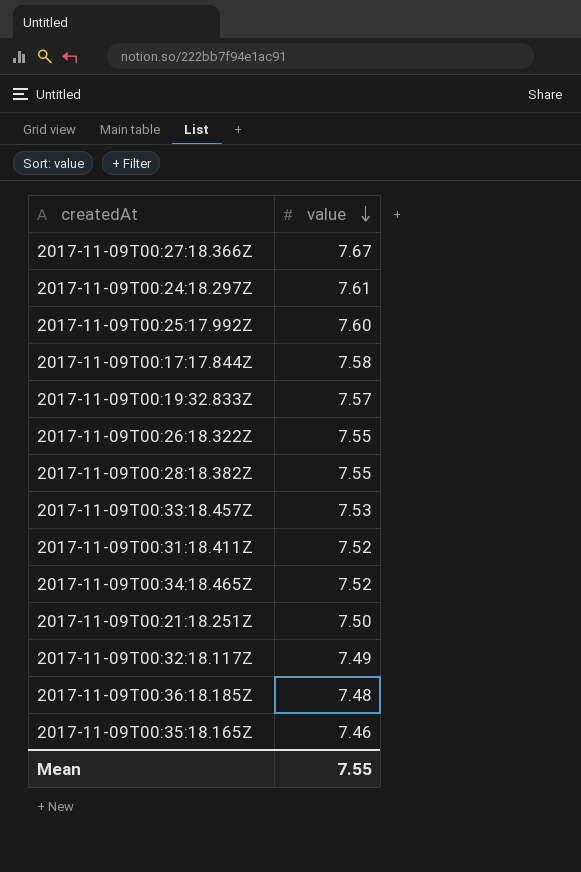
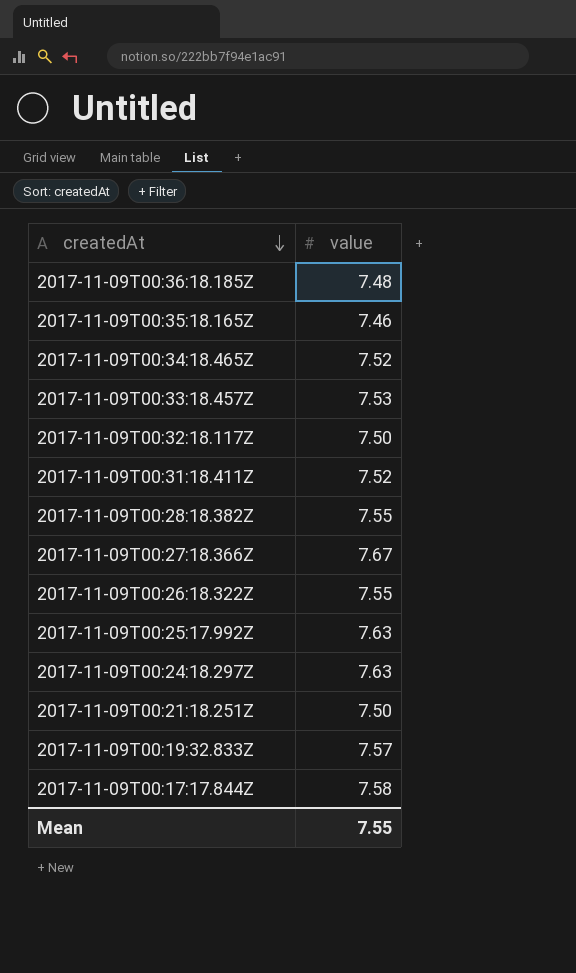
row order: value descending -> createdAt descending
2017-11-09T00:32:18.117Z | value: 7.49 -> 7.50
2017-11-09T00:25:17.992Z | value: 7.60 -> 7.63
2017-11-09T00:24:18.297Z | value: 7.61 -> 7.63

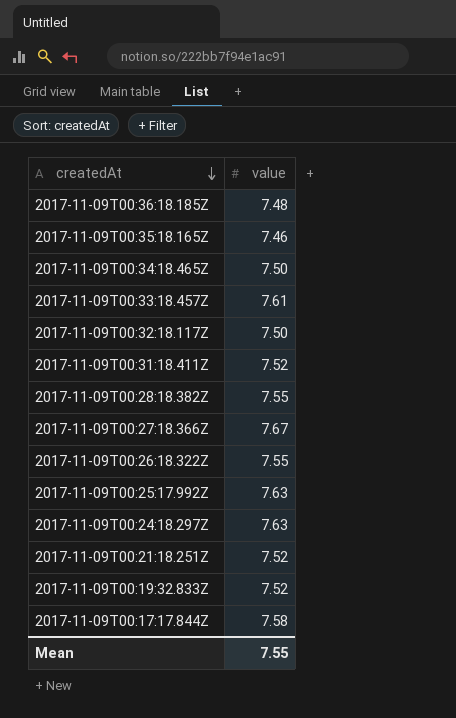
2017-11-09T00:34:18.465Z | value: 7.52 -> 7.50
2017-11-09T00:33:18.457Z | value: 7.53 -> 7.61
2017-11-09T00:21:18.251Z | value: 7.50 -> 7.52
2017-11-09T00:19:32.833Z | value: 7.57 -> 7.52

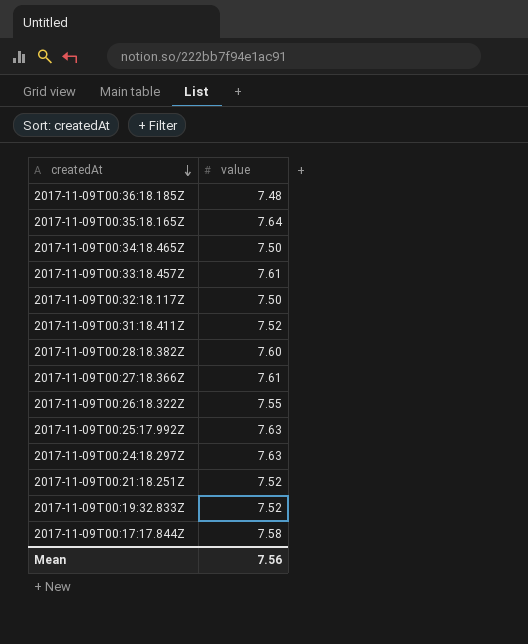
2017-11-09T00:35:18.165Z | value: 7.46 -> 7.64
2017-11-09T00:28:18.382Z | value: 7.55 -> 7.60
2017-11-09T00:27:18.366Z | value: 7.67 -> 7.61
Mean | value: 7.55 -> 7.56

